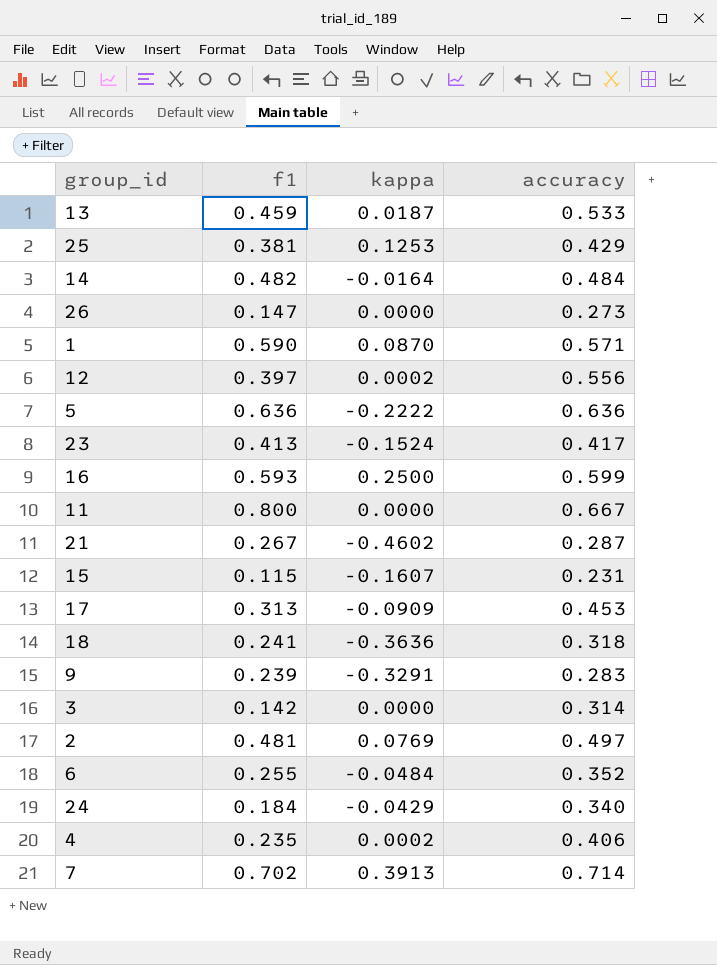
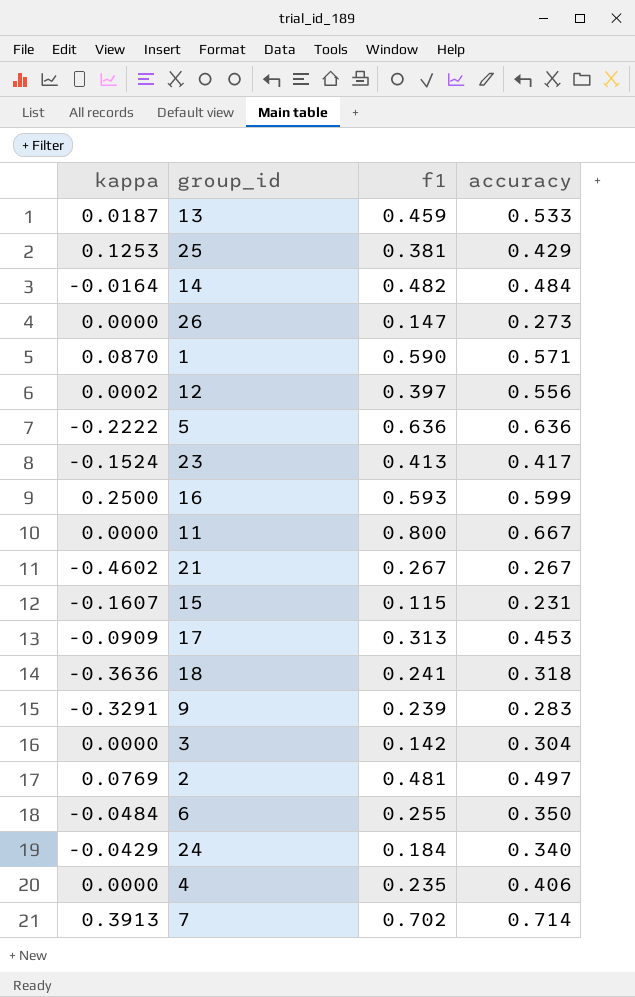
column kappa | position: 3 -> 1
21 | accuracy: 0.287 -> 0.267
3 | accuracy: 0.314 -> 0.304
6 | accuracy: 0.352 -> 0.350
4 | kappa: 0.0002 -> 0.0000

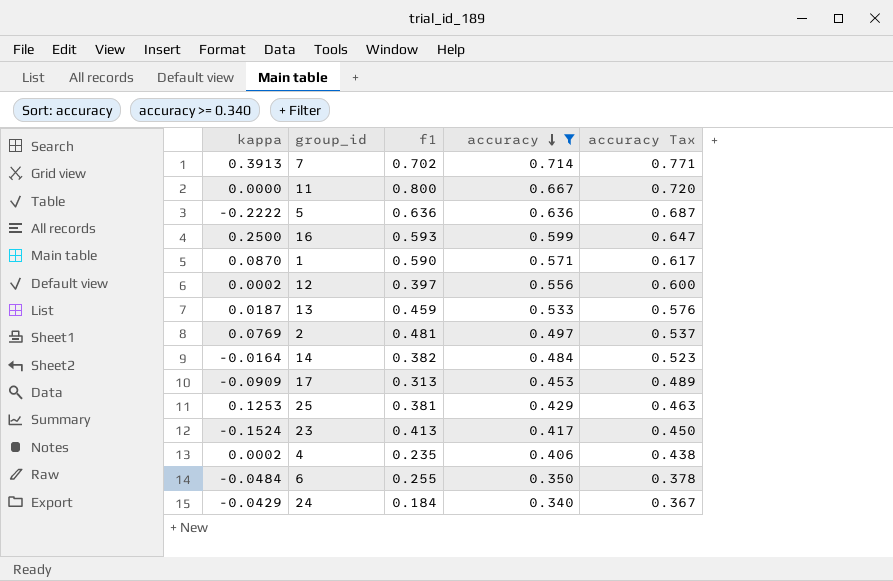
filter: none -> accuracy >= 0.340
row order: none -> accuracy descending
column accuracy Tax | formula: none -> [accuracy] * 1.08
14 | f1: 0.482 -> 0.382
4 | kappa: 0.0000 -> 0.0002

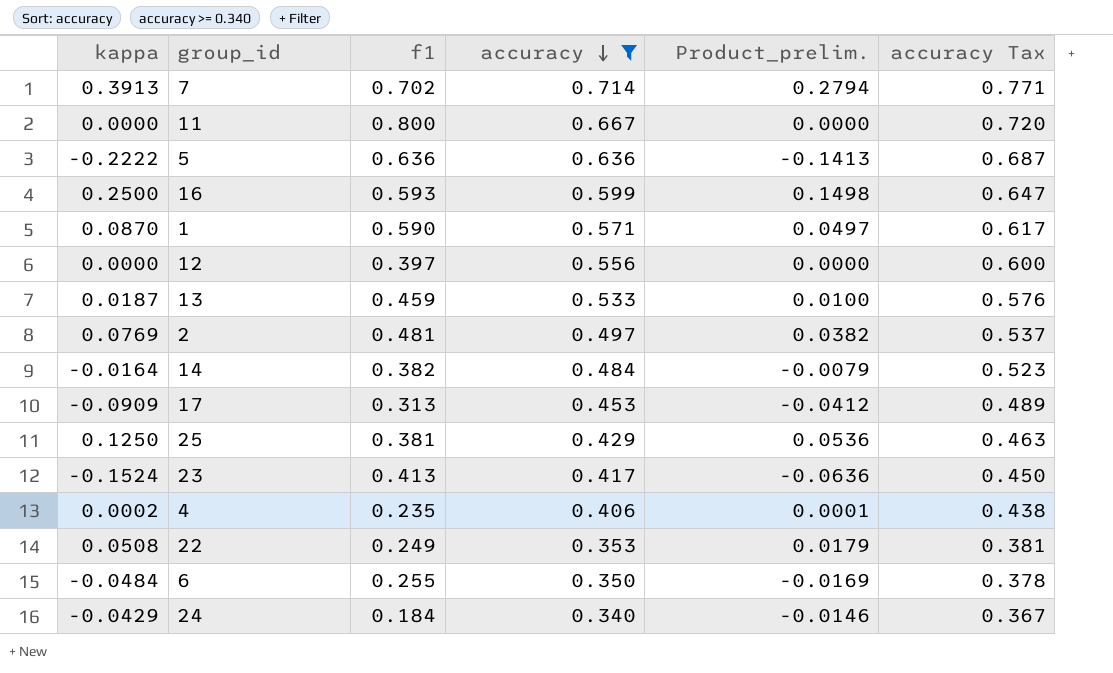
column Product_prelim. | formula: none -> [kappa] * [accuracy]
12 | kappa: 0.0002 -> 0.0000
25 | kappa: 0.1253 -> 0.1250
row 22: none -> 0.0508 | 0.249 | 0.353 | 0.0179 | 0.381

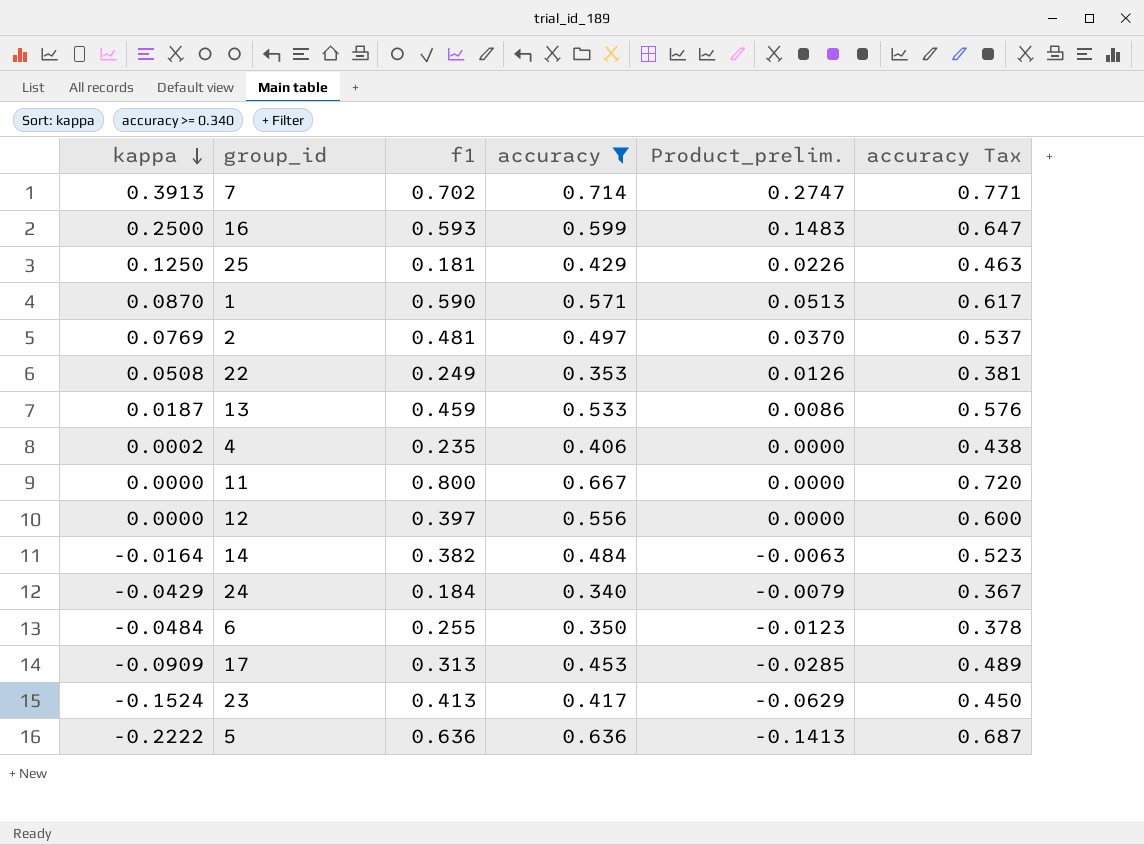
row order: accuracy descending -> kappa descending
column Product_prelim. | formula: [kappa] * [accuracy] -> [kappa] * [f1]
25 | f1: 0.381 -> 0.181

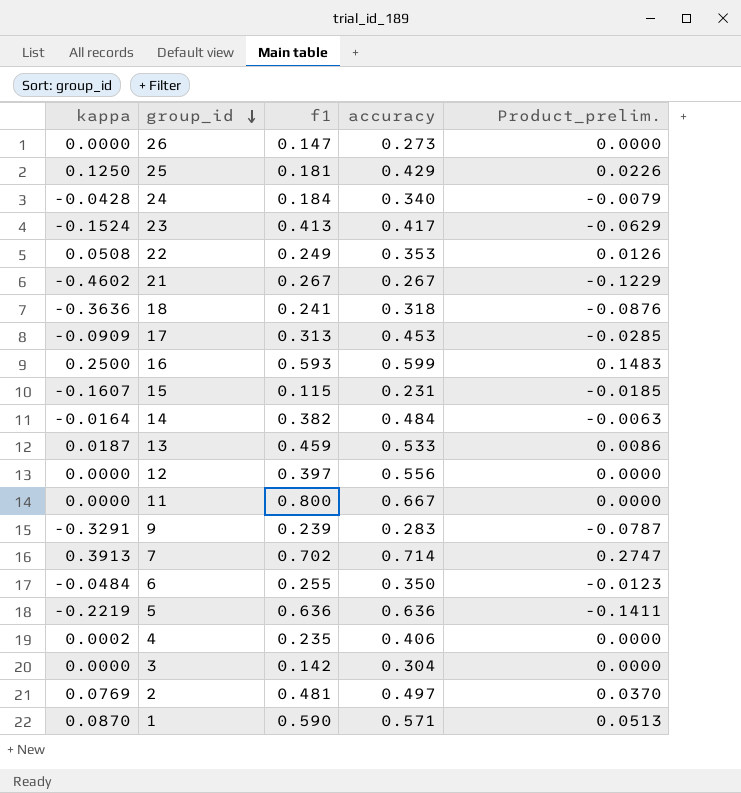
filter: accuracy >= 0.340 -> none
row order: kappa descending -> group_id descending
column accuracy Tax | formula: [accuracy] * 1.08 -> none
24 | kappa: -0.0429 -> -0.0428
5 | kappa: -0.2222 -> -0.2219
5 | Product_prelim.: -0.1413 -> -0.1411

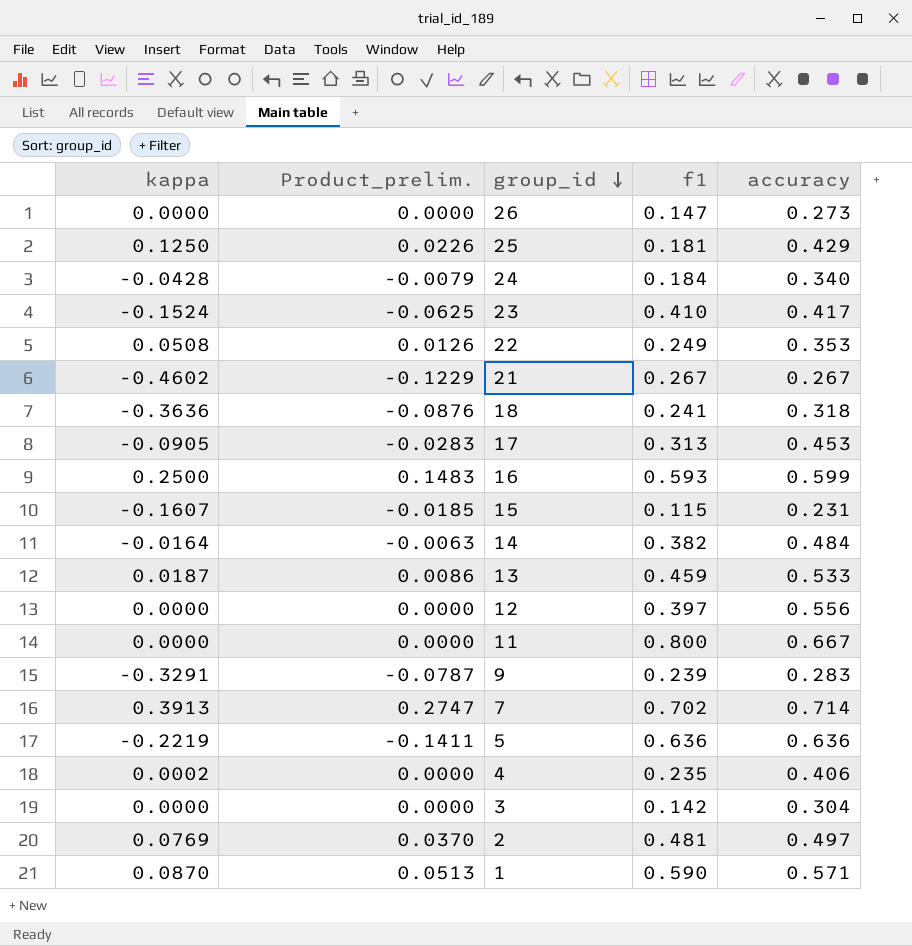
column Product_prelim. | position: 5 -> 2
row 6: -0.0484 | 0.255 | 0.350 | -0.0123 -> none
23 | Product_prelim.: -0.0629 -> -0.0625
23 | f1: 0.413 -> 0.410
17 | kappa: -0.0909 -> -0.0905
17 | Product_prelim.: -0.0285 -> -0.0283

